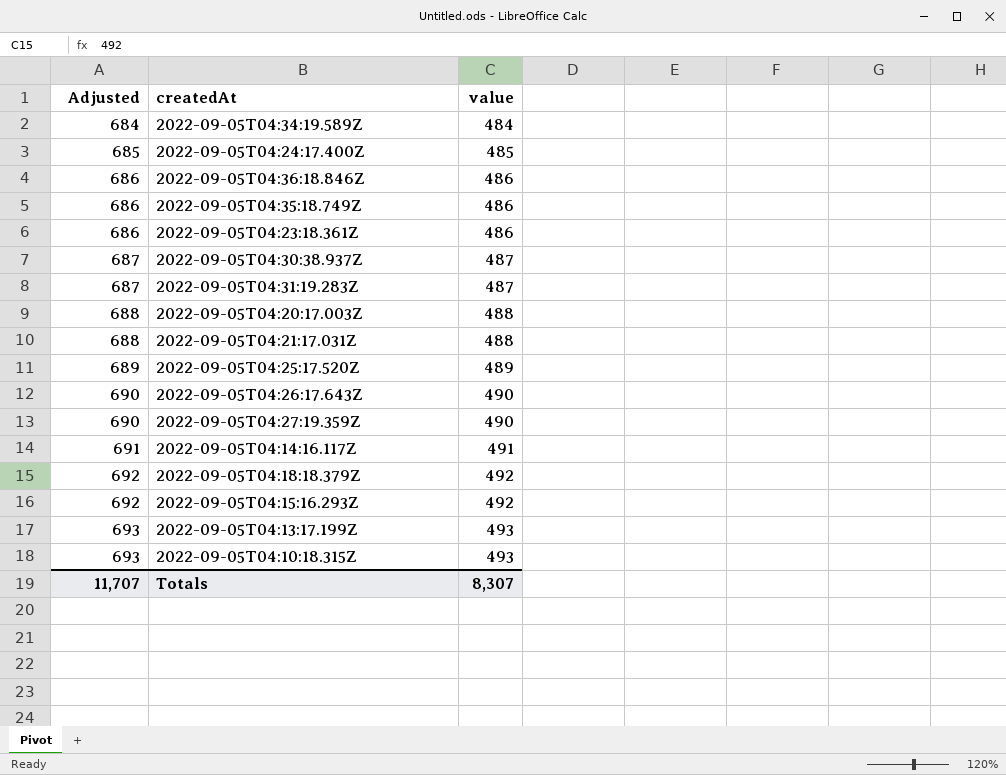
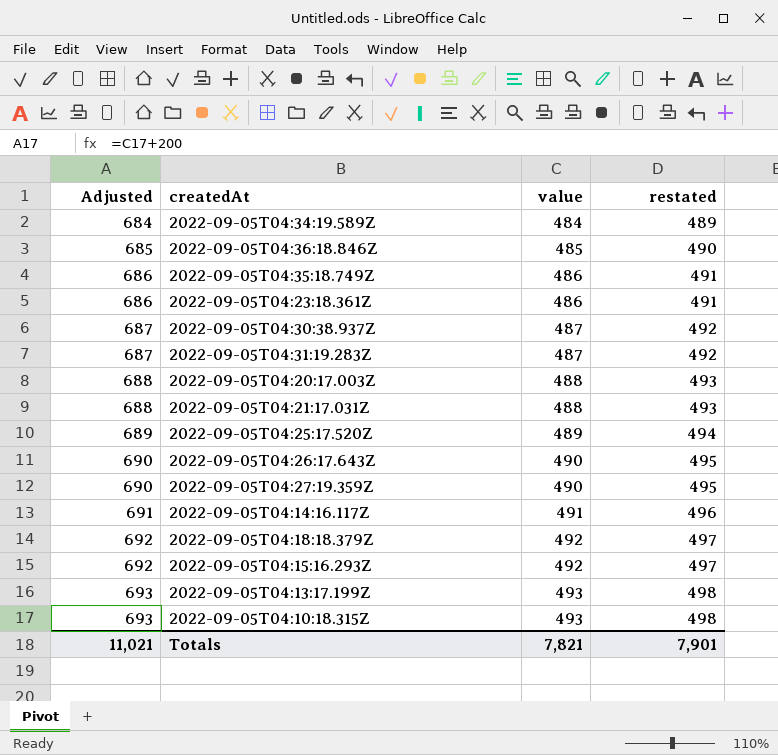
column restated | formula: none -> [value] + 5
row 2022-09-05T04:24:17.400Z: 685 | 485 -> none
2022-09-05T04:36:18.846Z | Adjusted: 686 -> 685
2022-09-05T04:36:18.846Z | value: 486 -> 485
Totals | Adjusted: 11,707 -> 11,021
Totals | value: 8,307 -> 7,821

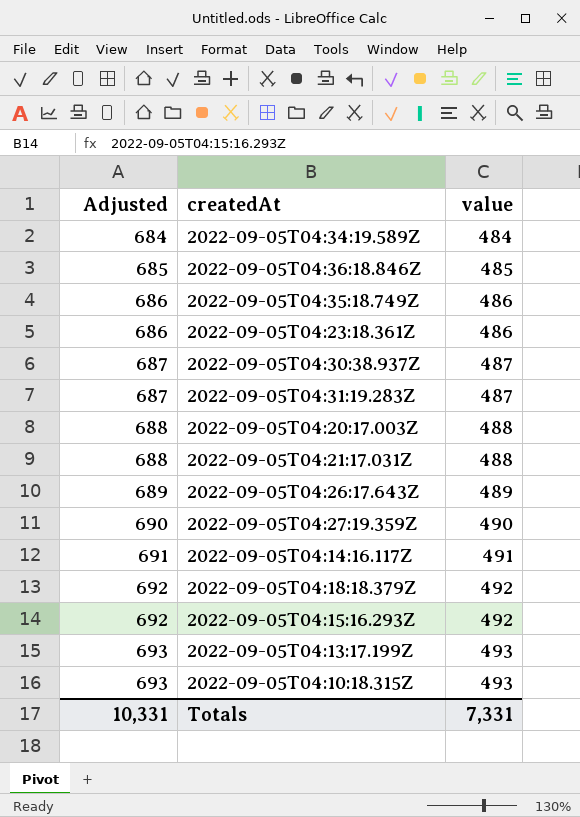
column restated | formula: [value] + 5 -> none
row 2022-09-05T04:25:17.520Z: 689 | 489 | 494 -> none
2022-09-05T04:26:17.643Z | Adjusted: 690 -> 689
2022-09-05T04:26:17.643Z | value: 490 -> 489
Totals | Adjusted: 11,021 -> 10,331
Totals | value: 7,821 -> 7,331

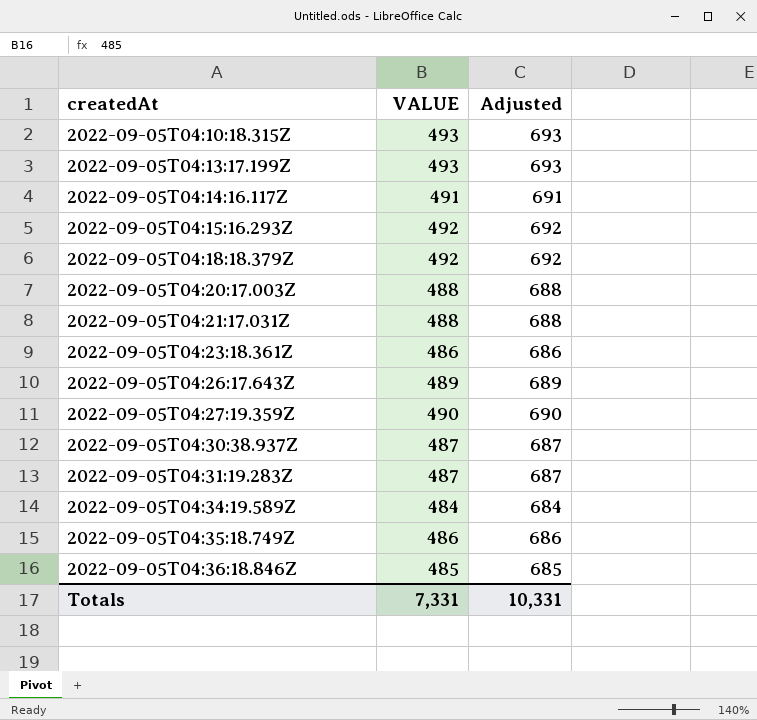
row order: Adjusted ascending -> createdAt ascending
column name: value -> VALUE
column Adjusted | position: 1 -> 3

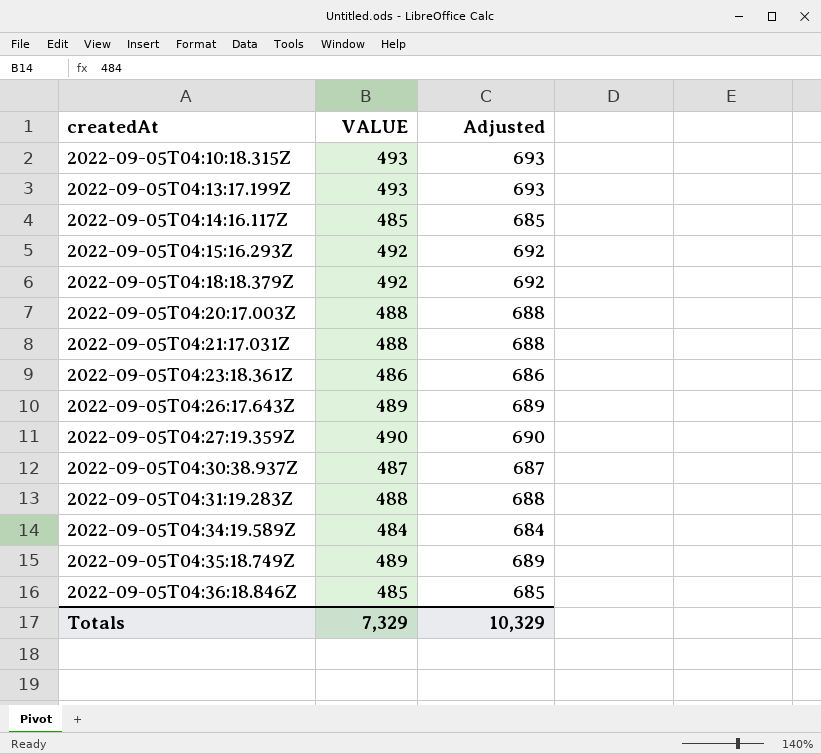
2022-09-05T04:14:16.117Z | VALUE: 491 -> 485
2022-09-05T04:14:16.117Z | Adjusted: 691 -> 685
2022-09-05T04:31:19.283Z | VALUE: 487 -> 488
2022-09-05T04:31:19.283Z | Adjusted: 687 -> 688
2022-09-05T04:35:18.749Z | VALUE: 486 -> 489
2022-09-05T04:35:18.749Z | Adjusted: 686 -> 689
Totals | VALUE: 7,331 -> 7,329
Totals | Adjusted: 10,331 -> 10,329

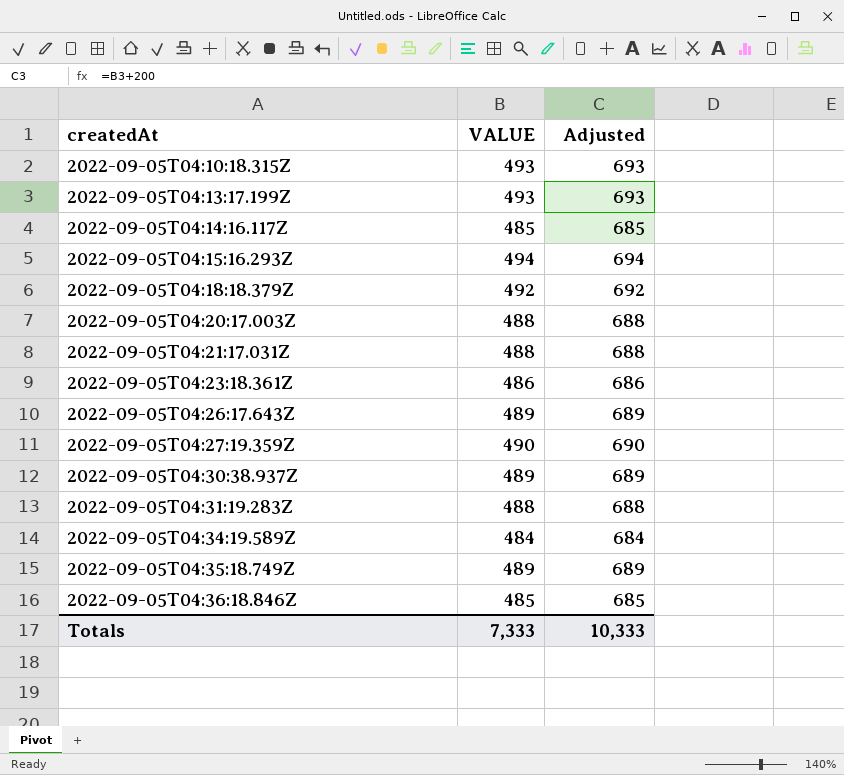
2022-09-05T04:15:16.293Z | VALUE: 492 -> 494
2022-09-05T04:15:16.293Z | Adjusted: 692 -> 694
2022-09-05T04:30:38.937Z | VALUE: 487 -> 489
2022-09-05T04:30:38.937Z | Adjusted: 687 -> 689
Totals | VALUE: 7,329 -> 7,333
Totals | Adjusted: 10,329 -> 10,333

